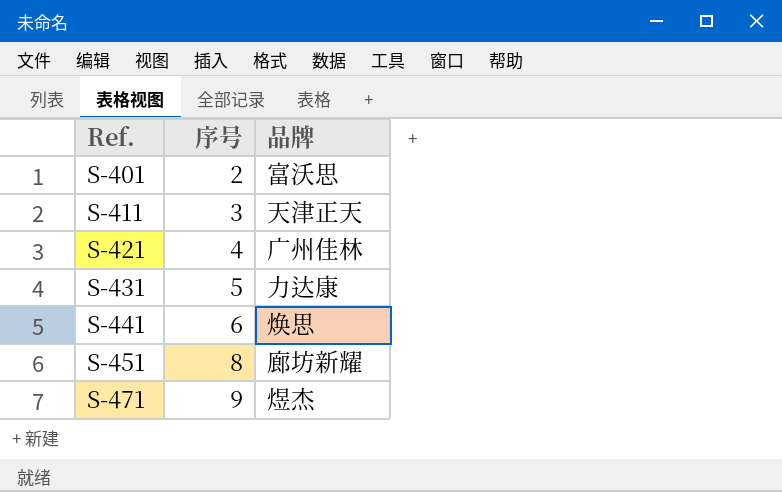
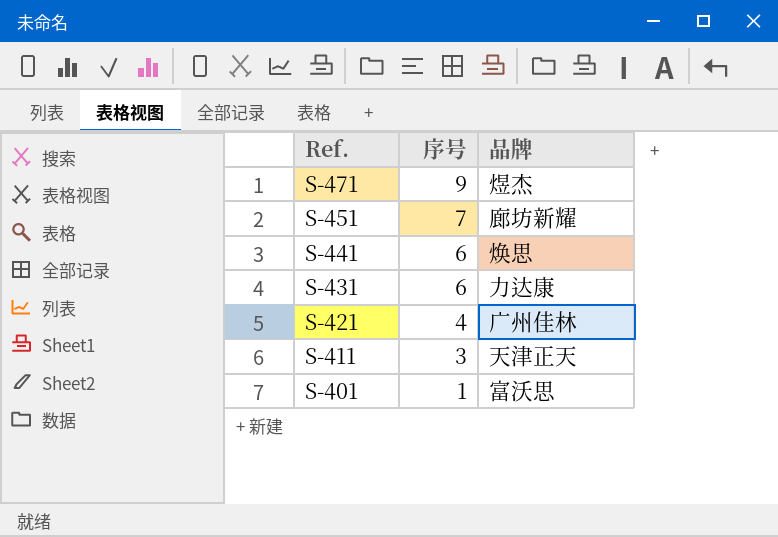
row order: Ref. ascending -> Ref. descending
S-451 | 序号: 8 -> 7
S-431 | 序号: 5 -> 6
S-401 | 序号: 2 -> 1

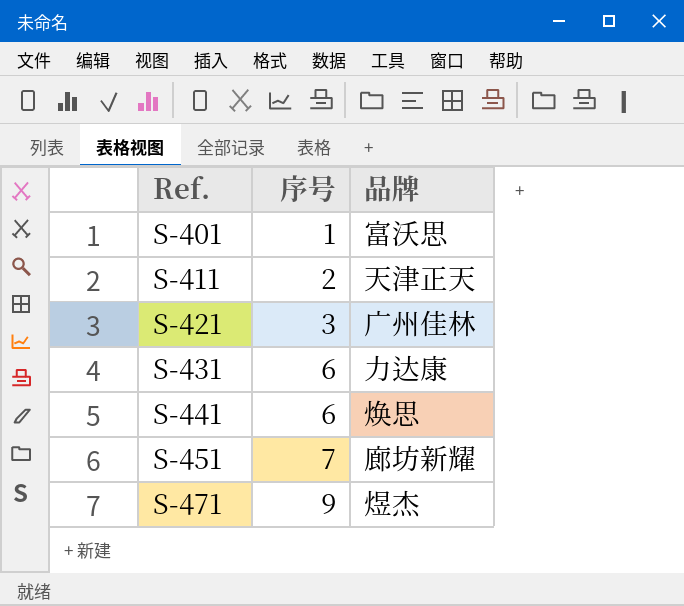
row order: Ref. descending -> Ref. ascending
S-411 | 序号: 3 -> 2
S-421 | 序号: 4 -> 3

